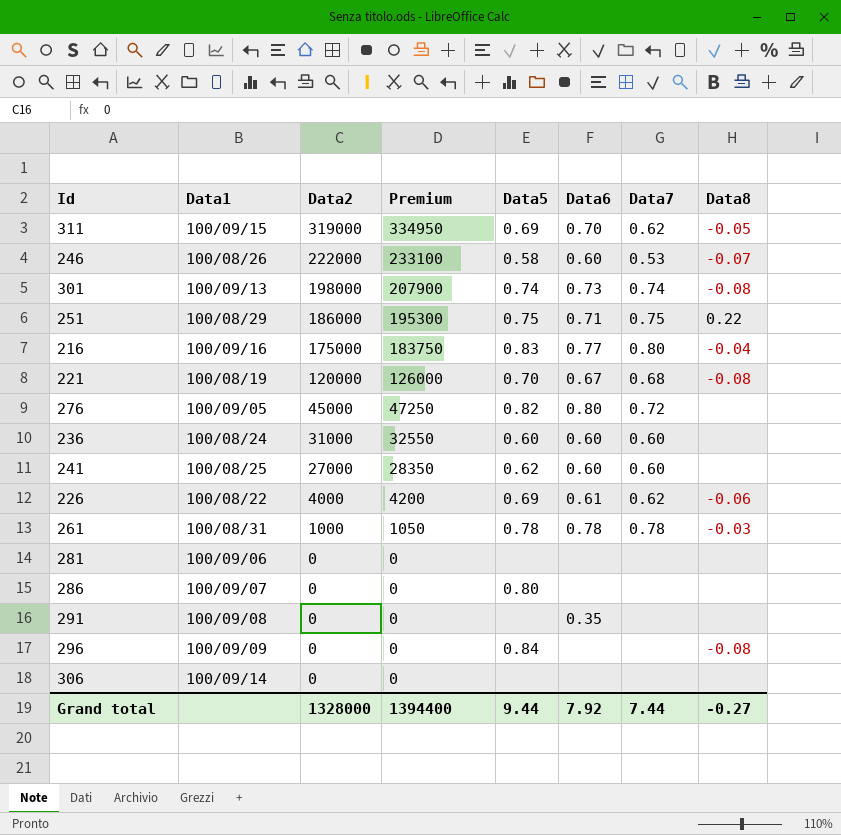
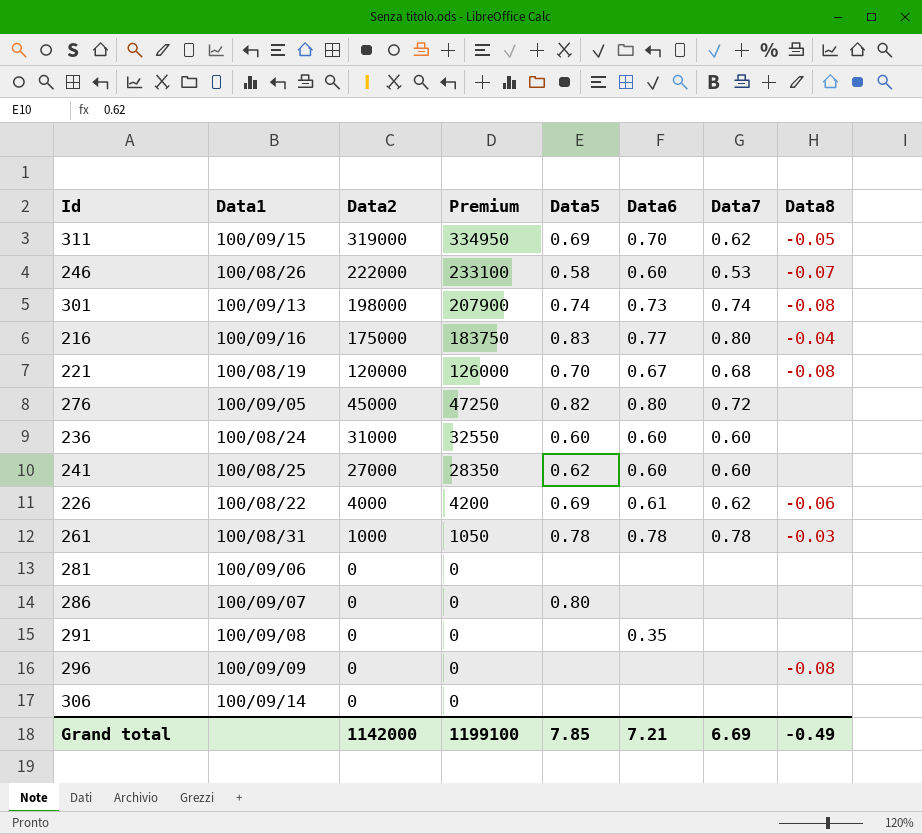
row 251: 100/08/29 | 186000 | 195300 | 0.75 | 0.71 | 0.75 | 0.22 -> none
296 | Data5: 0.84 -> none
Grand total | Data2: 1328000 -> 1142000
Grand total | Premium: 1394400 -> 1199100
Grand total | Data5: 9.44 -> 7.85
Grand total | Data6: 7.92 -> 7.21
Grand total | Data7: 7.44 -> 6.69
Grand total | Data8: -0.27 -> -0.49

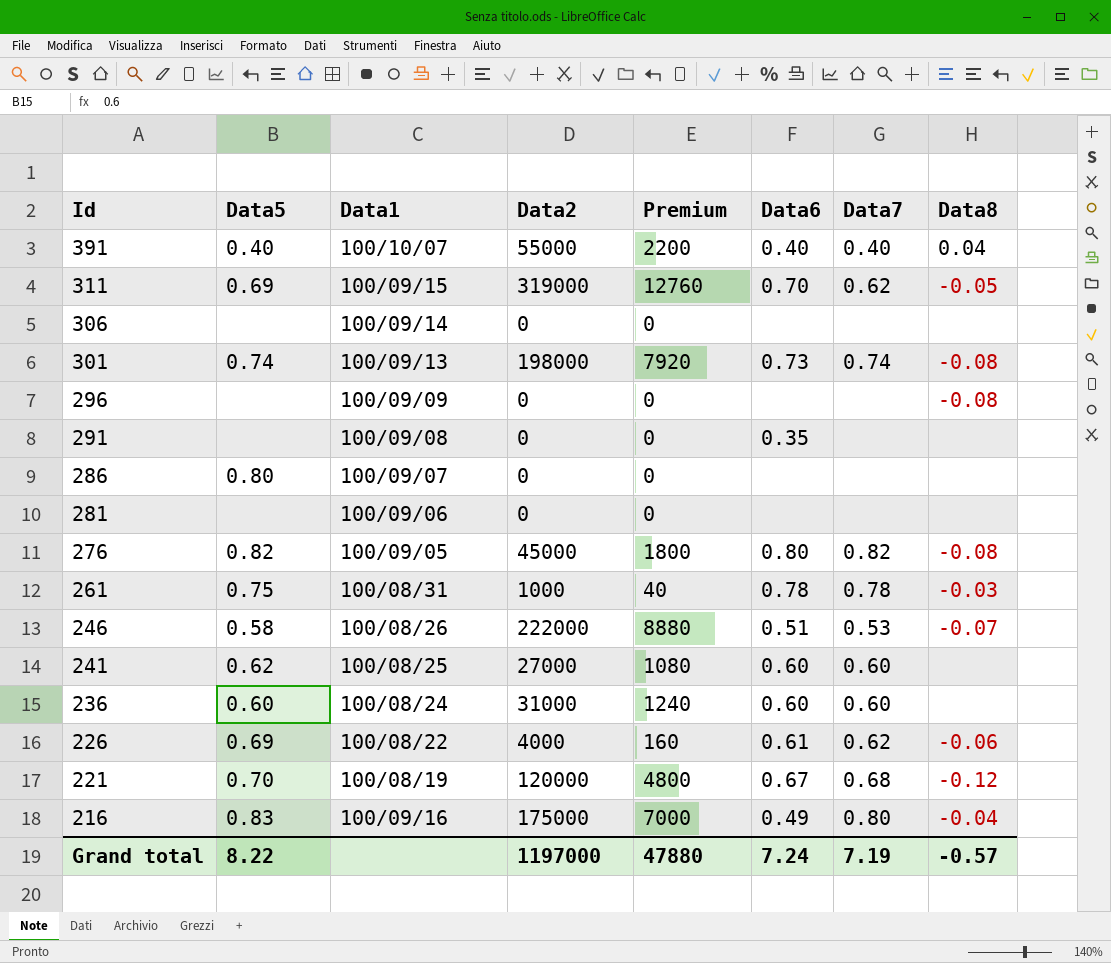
row order: Data2 descending -> Id descending
column Data5 | position: 5 -> 2
column Premium | formula: [Data2] * 1.05 -> [Data2] * 0.04
row 391: none -> 0.40 | 100/10/07 | 55000 | 2200 | 0.40 | 0.40 | 0.04
276 | Data7: 0.72 -> 0.82
276 | Data8: none -> -0.08
261 | Data5: 0.78 -> 0.75
246 | Data6: 0.60 -> 0.51
221 | Data8: -0.08 -> -0.12
216 | Data6: 0.77 -> 0.49
Grand total | Data5: 7.85 -> 8.22
Grand total | Data2: 1142000 -> 1197000
Grand total | Premium: 1199100 -> 47880
Grand total | Data6: 7.21 -> 7.24
Grand total | Data7: 6.69 -> 7.19
Grand total | Data8: -0.49 -> -0.57

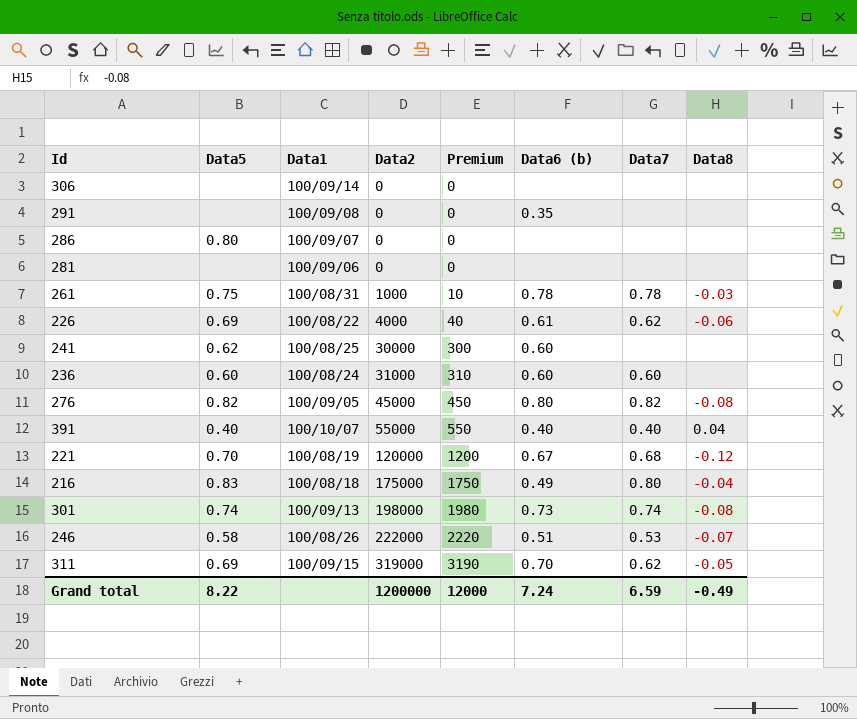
row order: Id descending -> Data2 ascending
column Premium | formula: [Data2] * 0.04 -> [Data2] * 0.01
column name: Data6 -> Data6 (b)
row 296: none | 100/09/09 | 0 | 0 | none | none | -0.08 -> none
241 | Data2: 27000 -> 30000
241 | Data7: 0.60 -> none
216 | Data1: 100/09/16 -> 100/08/18
Grand total | Data2: 1197000 -> 1200000
Grand total | Premium: 47880 -> 12000
Grand total | Data7: 7.19 -> 6.59
Grand total | Data8: -0.57 -> -0.49

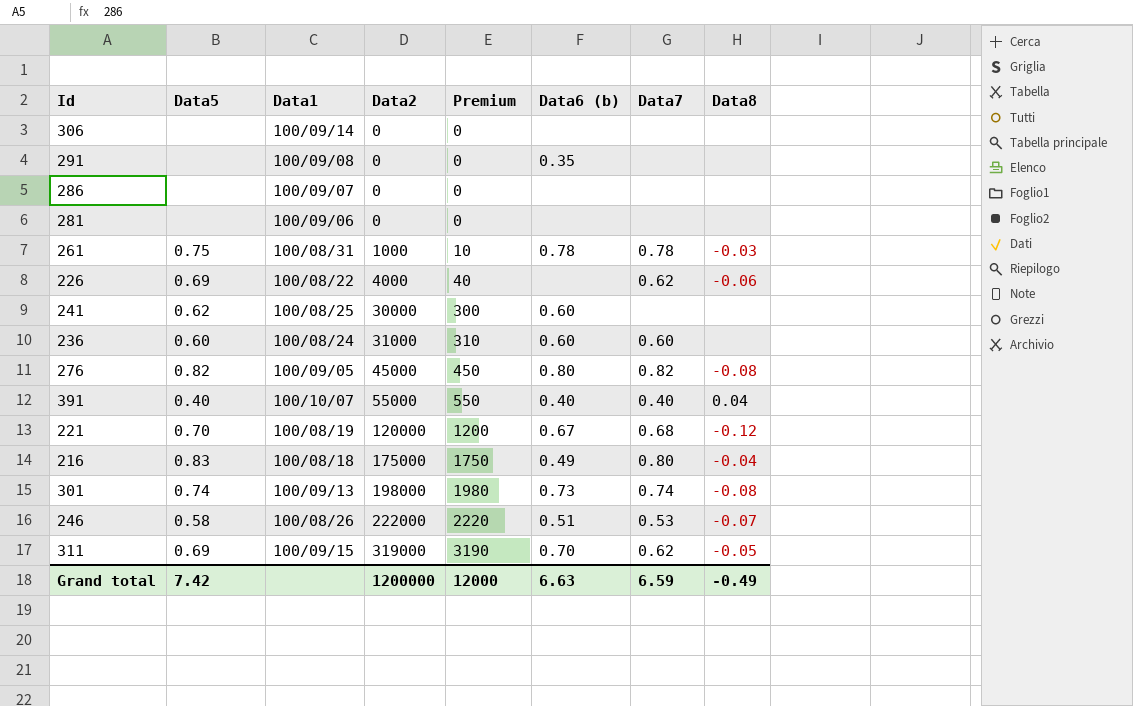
286 | Data5: 0.80 -> none
226 | Data6 (b): 0.61 -> none
Grand total | Data5: 8.22 -> 7.42
Grand total | Data6 (b): 7.24 -> 6.63

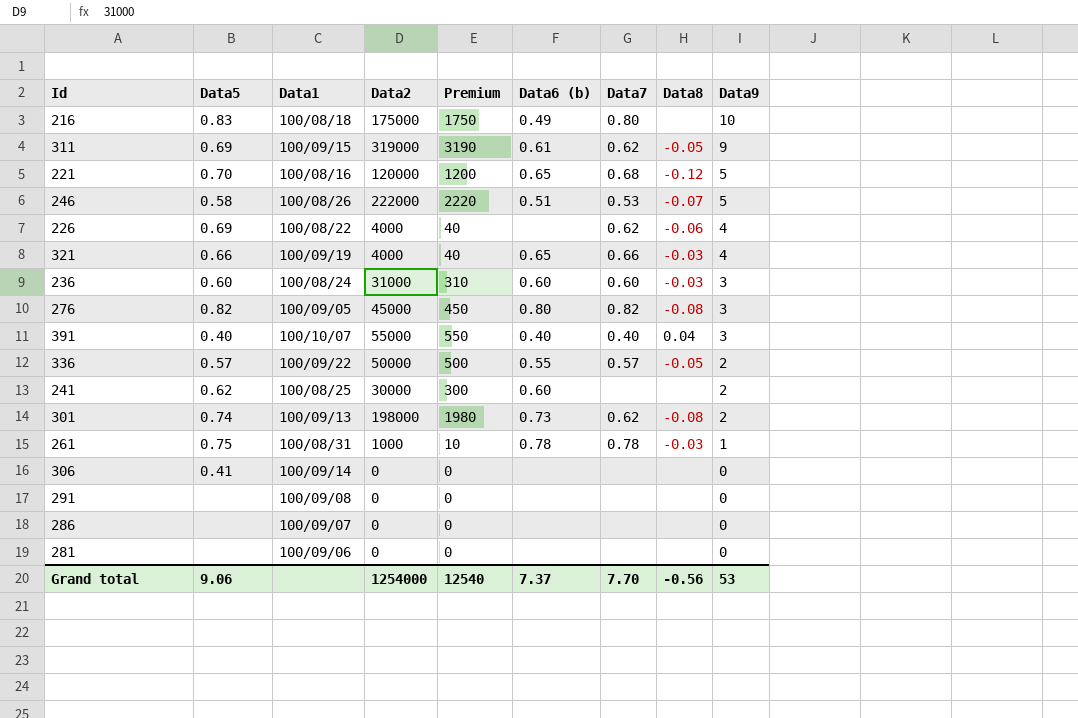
row order: Data2 ascending -> Data9 descending
column Data9 | position: none -> 9
216 | Data8: -0.04 -> none
311 | Data6 (b): 0.70 -> 0.61
221 | Data1: 100/08/19 -> 100/08/16
221 | Data6 (b): 0.67 -> 0.65
row 321: none -> 0.66 | 100/09/19 | 4000 | 40 | 0.65 | 0.66 | -0.03 | 4
236 | Data8: none -> -0.03
row 336: none -> 0.57 | 100/09/22 | 50000 | 500 | 0.55 | 0.57 | -0.05 | 2
301 | Data7: 0.74 -> 0.62
306 | Data5: none -> 0.41
291 | Data6 (b): 0.35 -> none
Grand total | Data5: 7.42 -> 9.06
Grand total | Data2: 1200000 -> 1254000
Grand total | Premium: 12000 -> 12540
Grand total | Data6 (b): 6.63 -> 7.37
Grand total | Data7: 6.59 -> 7.70
Grand total | Data8: -0.49 -> -0.56

